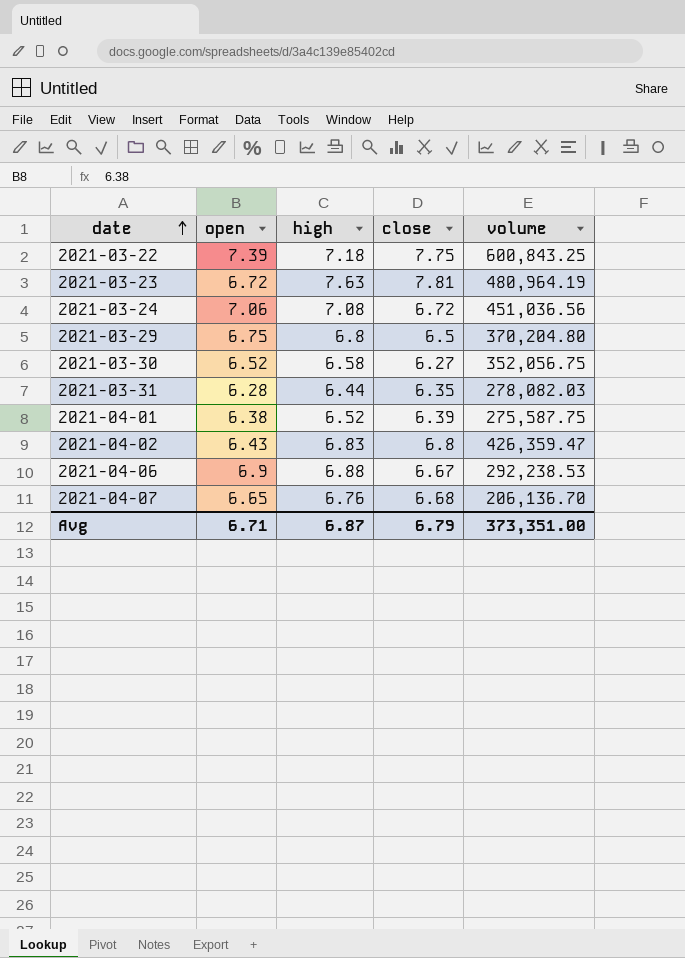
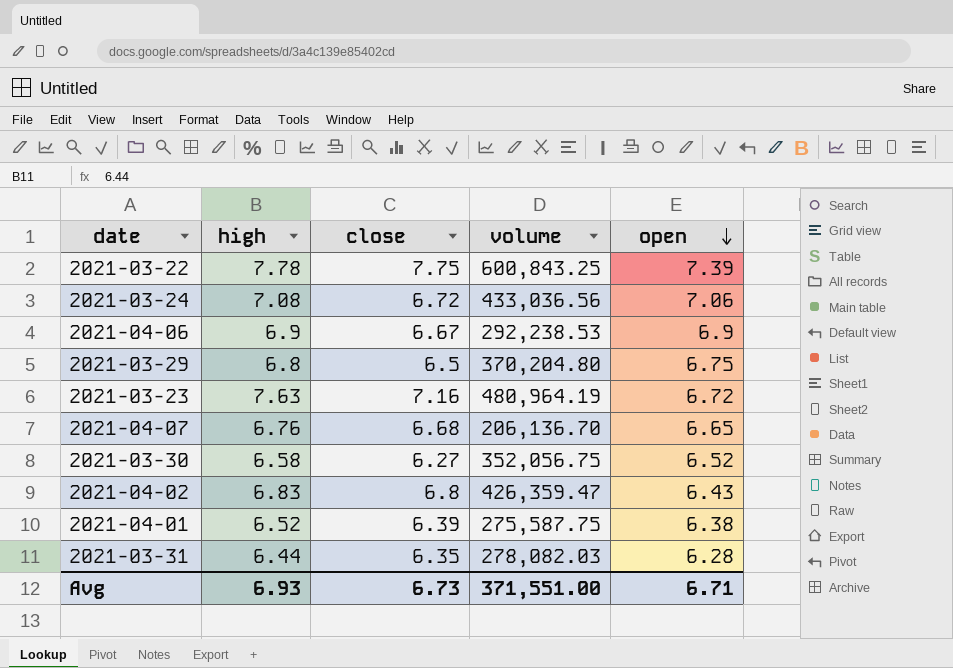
row order: date ascending -> open descending
column open | position: 2 -> 5
2021-03-22 | high: 7.18 -> 7.78
2021-03-24 | volume: 451,036.56 -> 433,036.56
2021-04-06 | high: 6.88 -> 6.9
2021-03-23 | close: 7.81 -> 7.16
Avg | high: 6.87 -> 6.93
Avg | close: 6.79 -> 6.73
Avg | volume: 373,351.00 -> 371,551.00

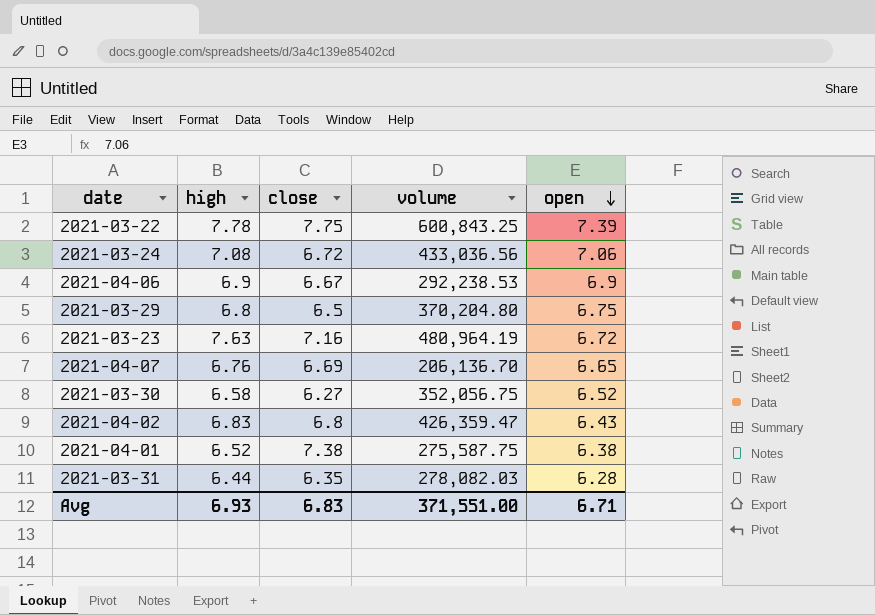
2021-04-07 | close: 6.68 -> 6.69
2021-04-01 | close: 6.39 -> 7.38
Avg | close: 6.73 -> 6.83

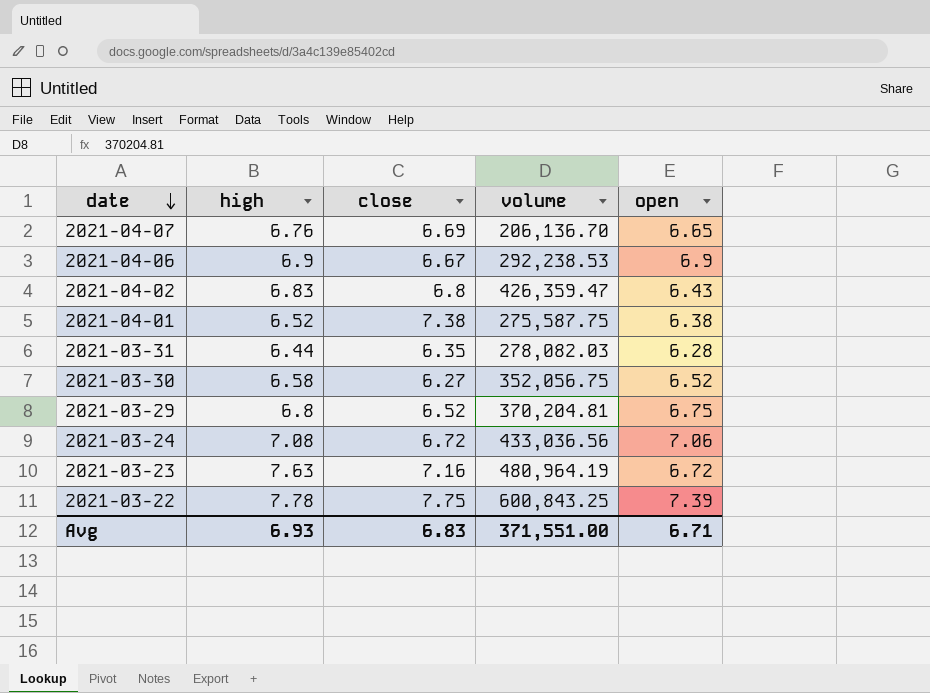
row order: open descending -> date descending
2021-03-29 | close: 6.5 -> 6.52
2021-03-29 | volume: 370,204.80 -> 370,204.81

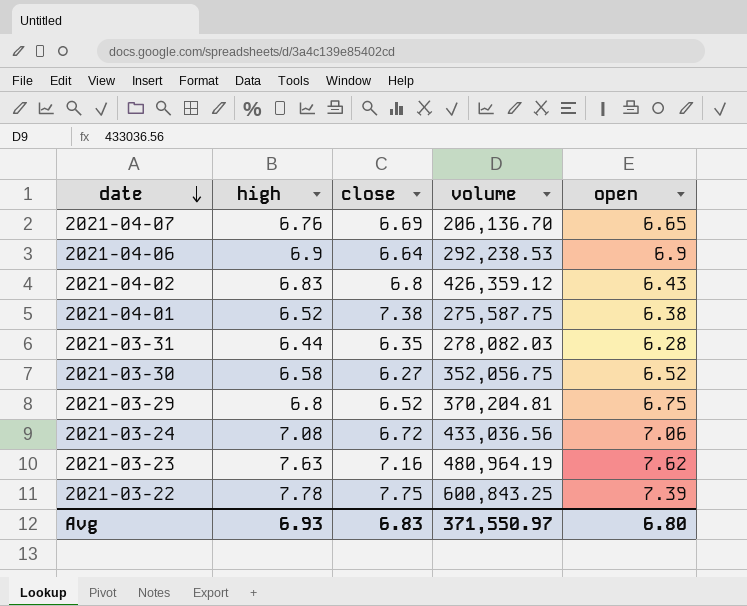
2021-04-06 | close: 6.67 -> 6.64
2021-04-02 | volume: 426,359.47 -> 426,359.12
2021-03-23 | open: 6.72 -> 7.62
Avg | volume: 371,551.00 -> 371,550.97
Avg | open: 6.71 -> 6.80

